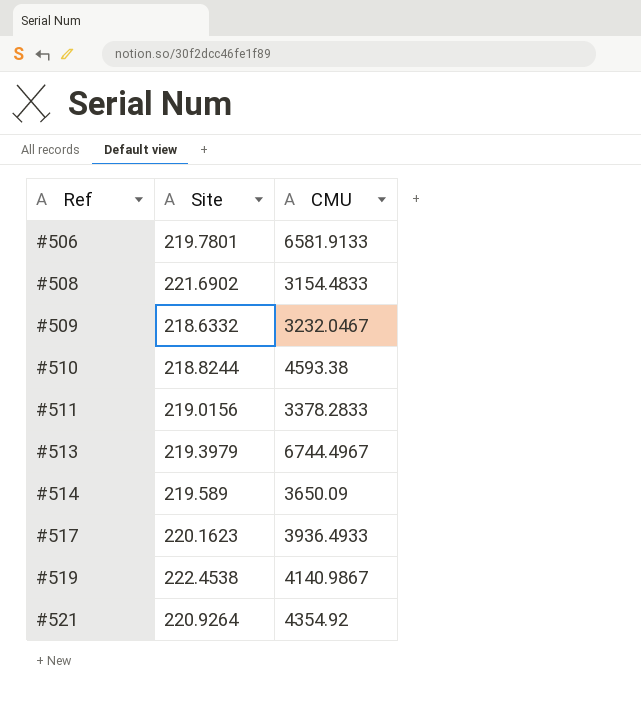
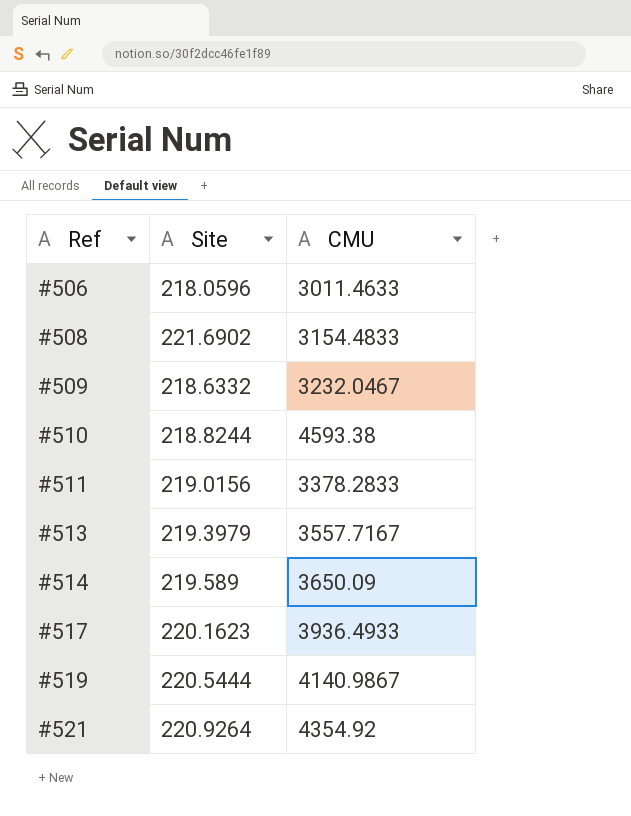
#506 | Site: 219.7801 -> 218.0596
#506 | CMU: 6581.9133 -> 3011.4633
#513 | CMU: 6744.4967 -> 3557.7167
#519 | Site: 222.4538 -> 220.5444

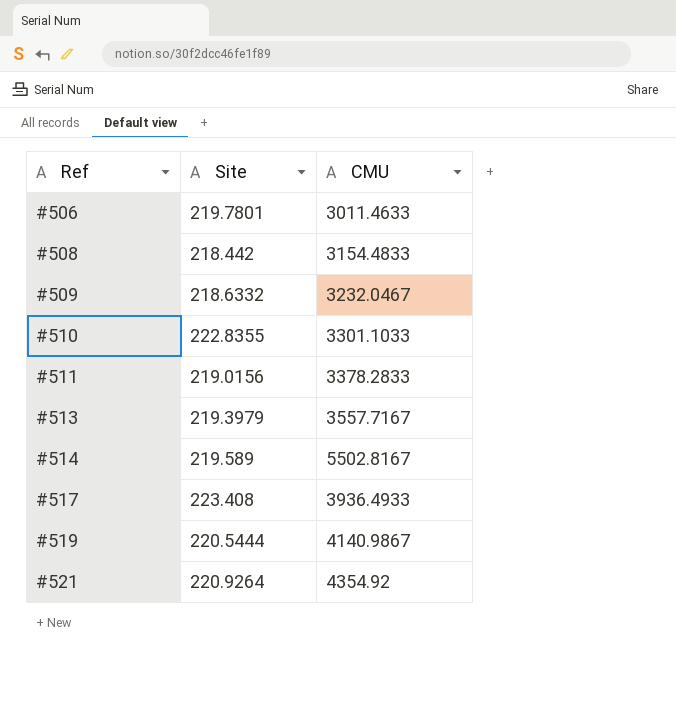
#506 | Site: 218.0596 -> 219.7801
#508 | Site: 221.6902 -> 218.442
#510 | Site: 218.8244 -> 222.8355
#510 | CMU: 4593.38 -> 3301.1033
#514 | CMU: 3650.09 -> 5502.8167
#517 | Site: 220.1623 -> 223.408

